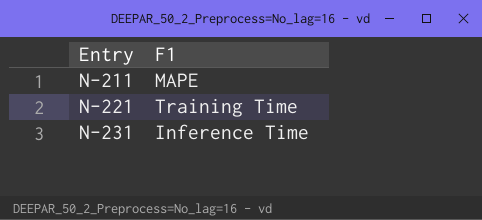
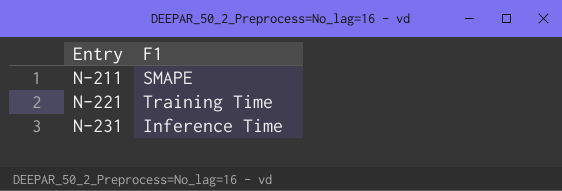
N-211 | F1: MAPE -> SMAPE

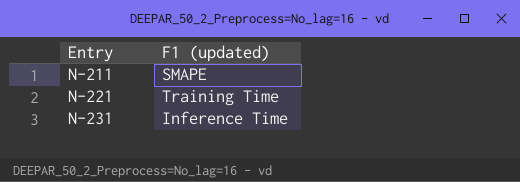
column name: F1 -> F1 (updated)

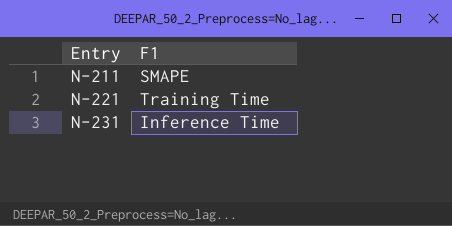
column name: F1 (updated) -> F1

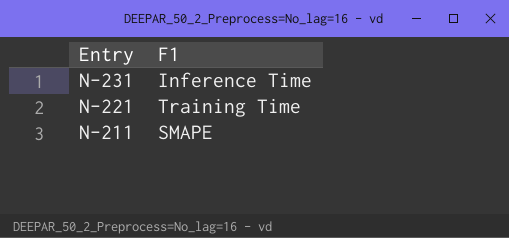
row order: Entry ascending -> Entry descending

